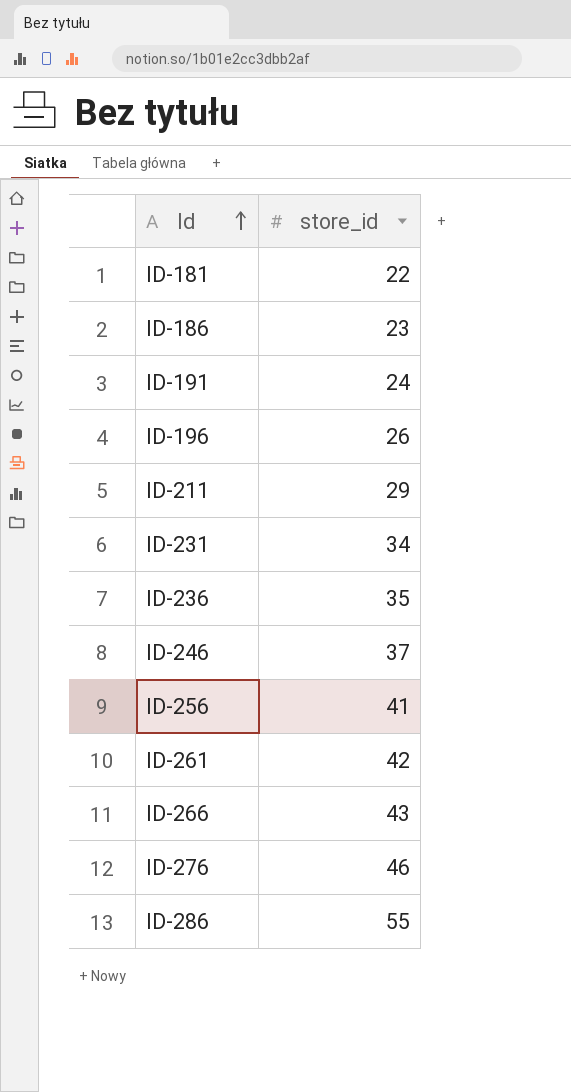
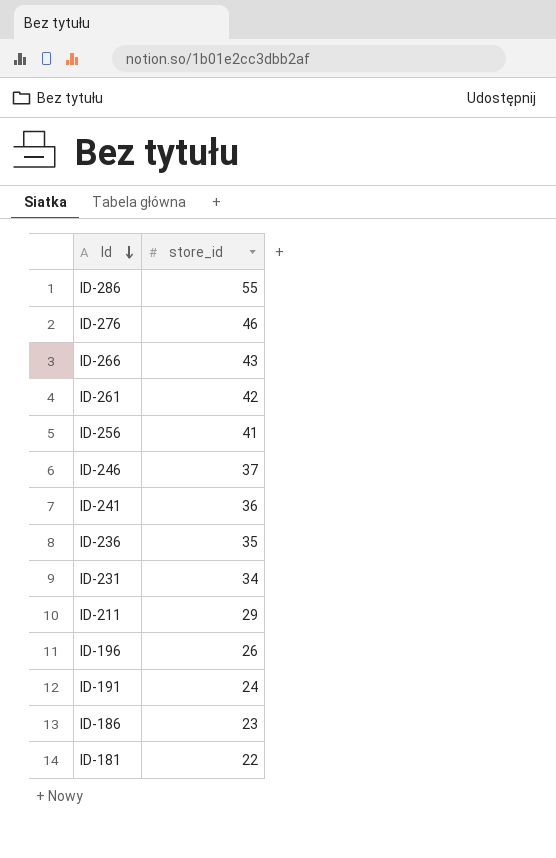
row order: Id ascending -> Id descending
row ID-241: none -> 36

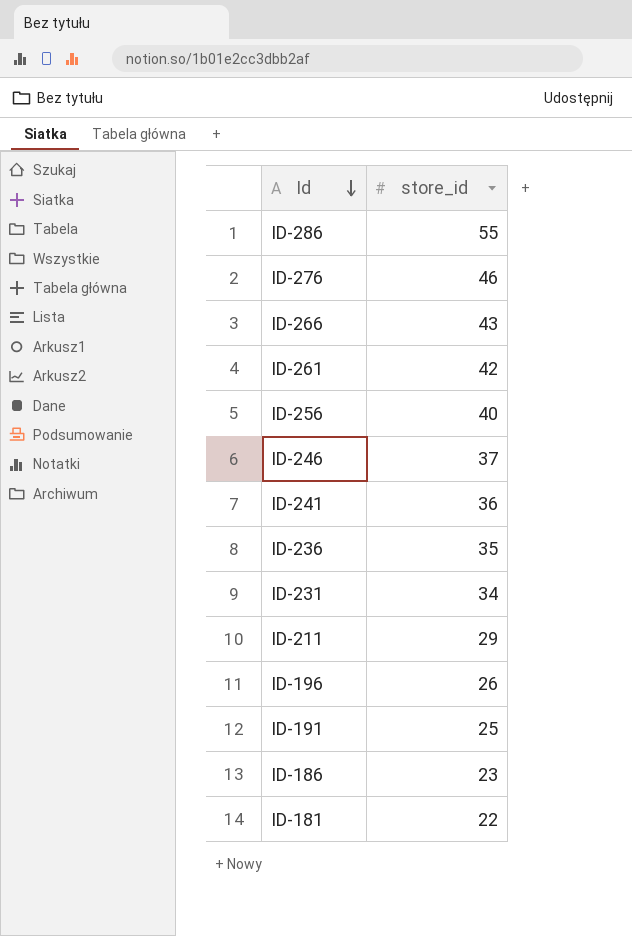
ID-256 | store_id: 41 -> 40
ID-191 | store_id: 24 -> 25

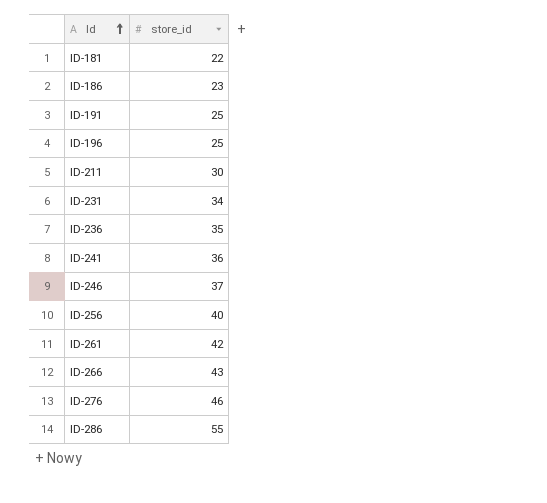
row order: Id descending -> Id ascending
ID-196 | store_id: 26 -> 25
ID-211 | store_id: 29 -> 30

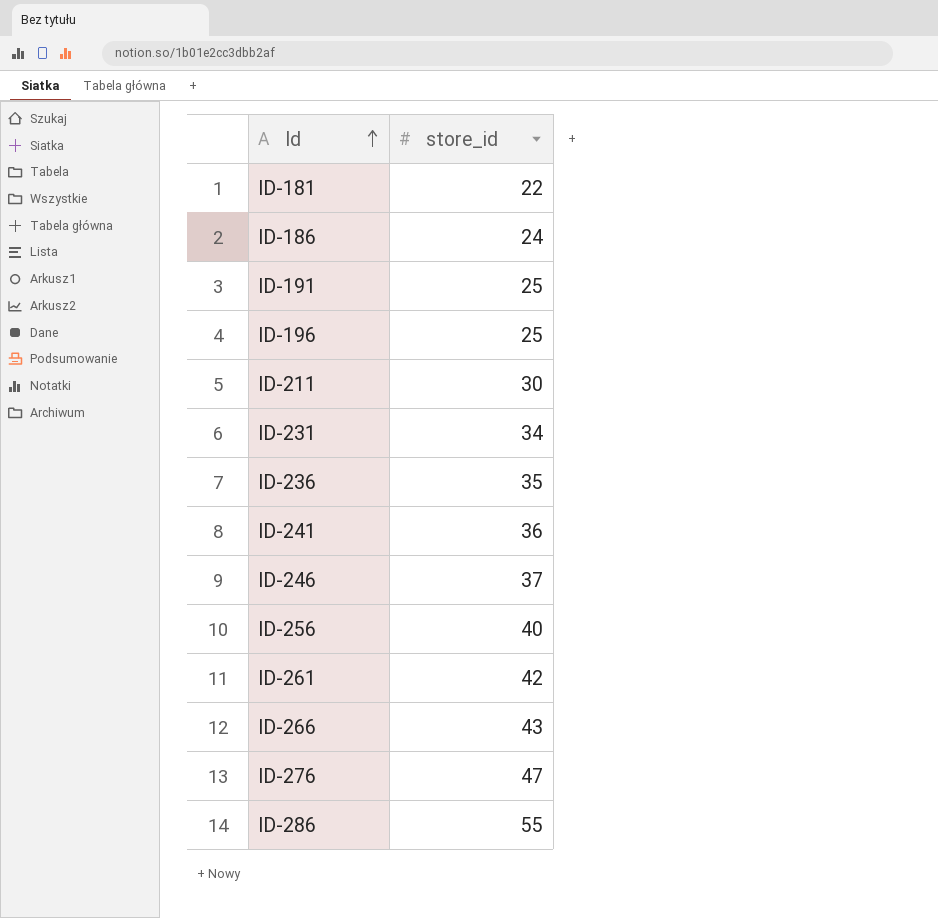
ID-186 | store_id: 23 -> 24
ID-276 | store_id: 46 -> 47

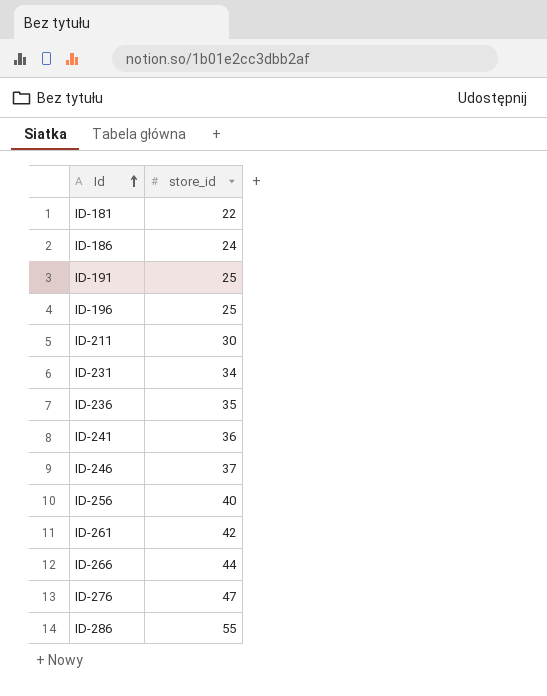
ID-266 | store_id: 43 -> 44

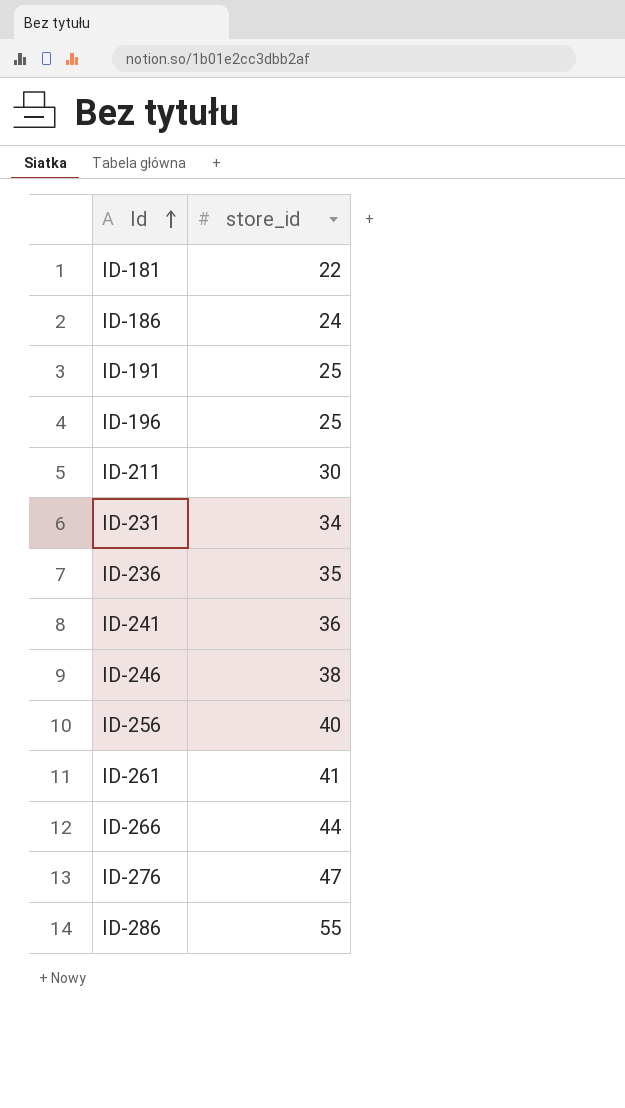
ID-246 | store_id: 37 -> 38
ID-261 | store_id: 42 -> 41

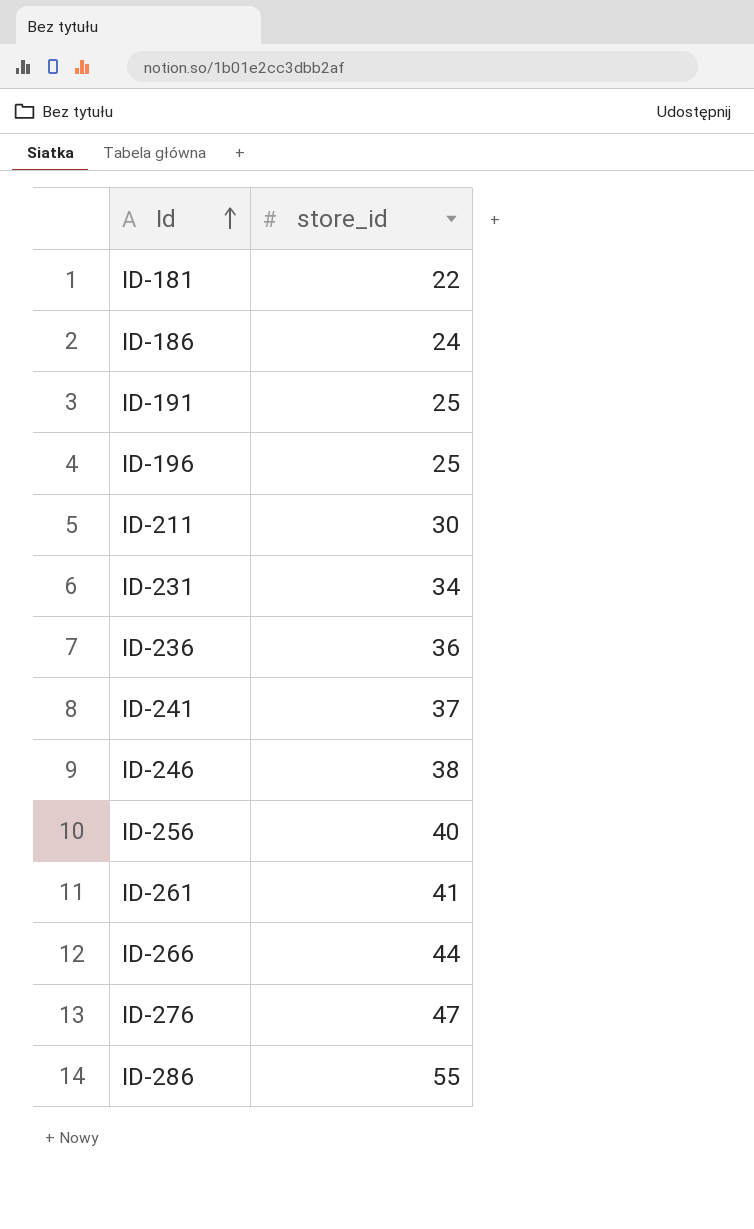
ID-236 | store_id: 35 -> 36
ID-241 | store_id: 36 -> 37

